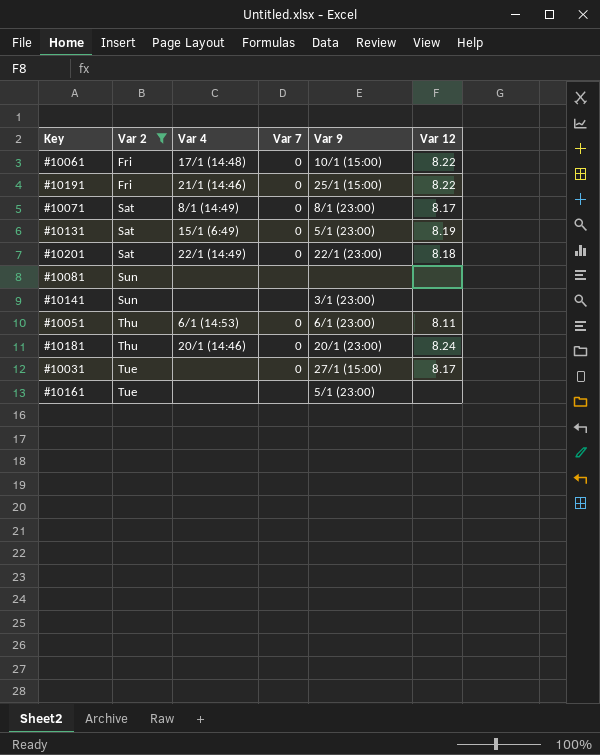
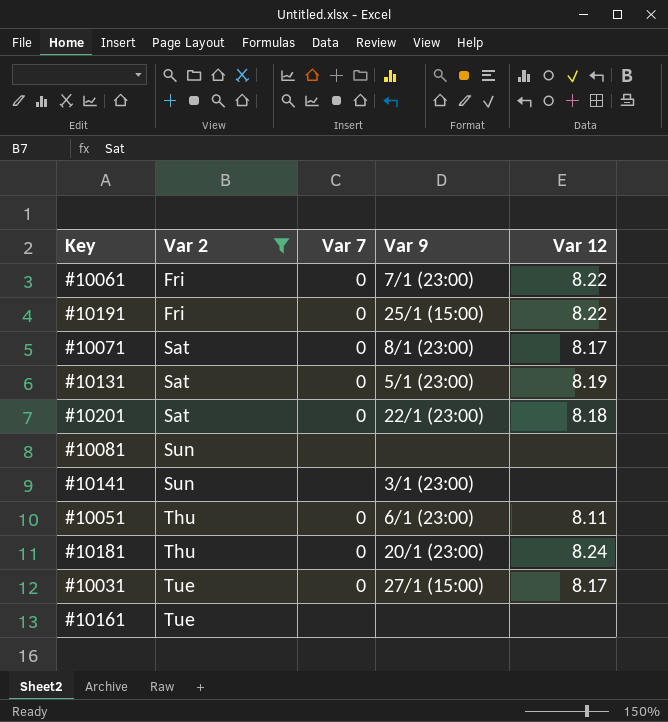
column Var 4 | position: 3 -> none
#10061 | Var 9: 10/1 (15:00) -> 7/1 (23:00)
#10161 | Var 9: 5/1 (23:00) -> none

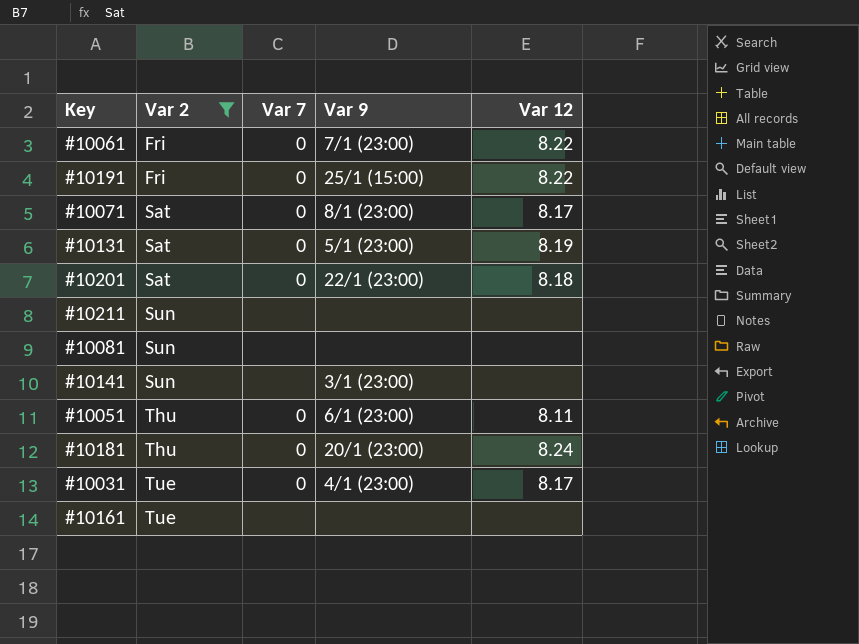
row #10211: none -> Sun | none | none | none
#10031 | Var 9: 27/1 (15:00) -> 4/1 (23:00)

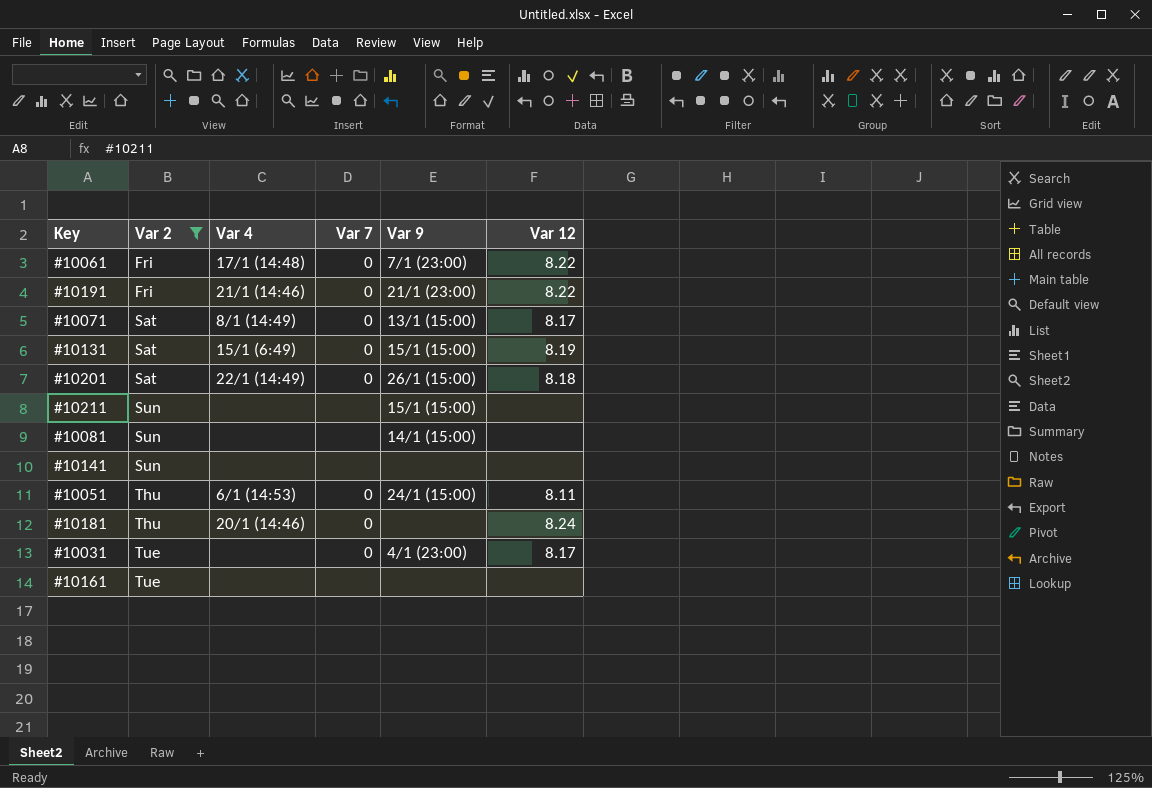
column Var 4 | position: none -> 3
#10191 | Var 9: 25/1 (15:00) -> 21/1 (23:00)
#10071 | Var 9: 8/1 (23:00) -> 13/1 (15:00)
#10131 | Var 9: 5/1 (23:00) -> 15/1 (15:00)
#10201 | Var 9: 22/1 (23:00) -> 26/1 (15:00)
#10211 | Var 9: none -> 15/1 (15:00)
#10081 | Var 9: none -> 14/1 (15:00)
#10141 | Var 9: 3/1 (23:00) -> none
#10051 | Var 9: 6/1 (23:00) -> 24/1 (15:00)
#10181 | Var 9: 20/1 (23:00) -> none

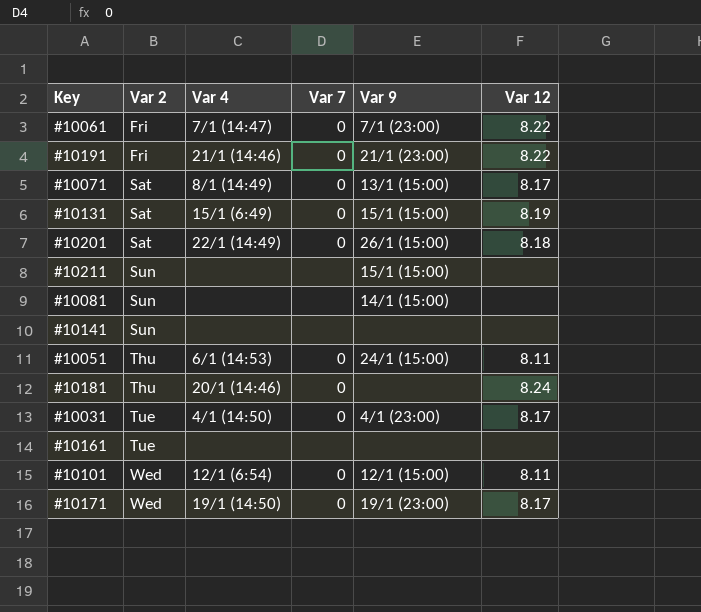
filter: Var 2 != Wed -> none
#10061 | Var 4: 17/1 (14:48) -> 7/1 (14:47)
#10031 | Var 4: none -> 4/1 (14:50)

